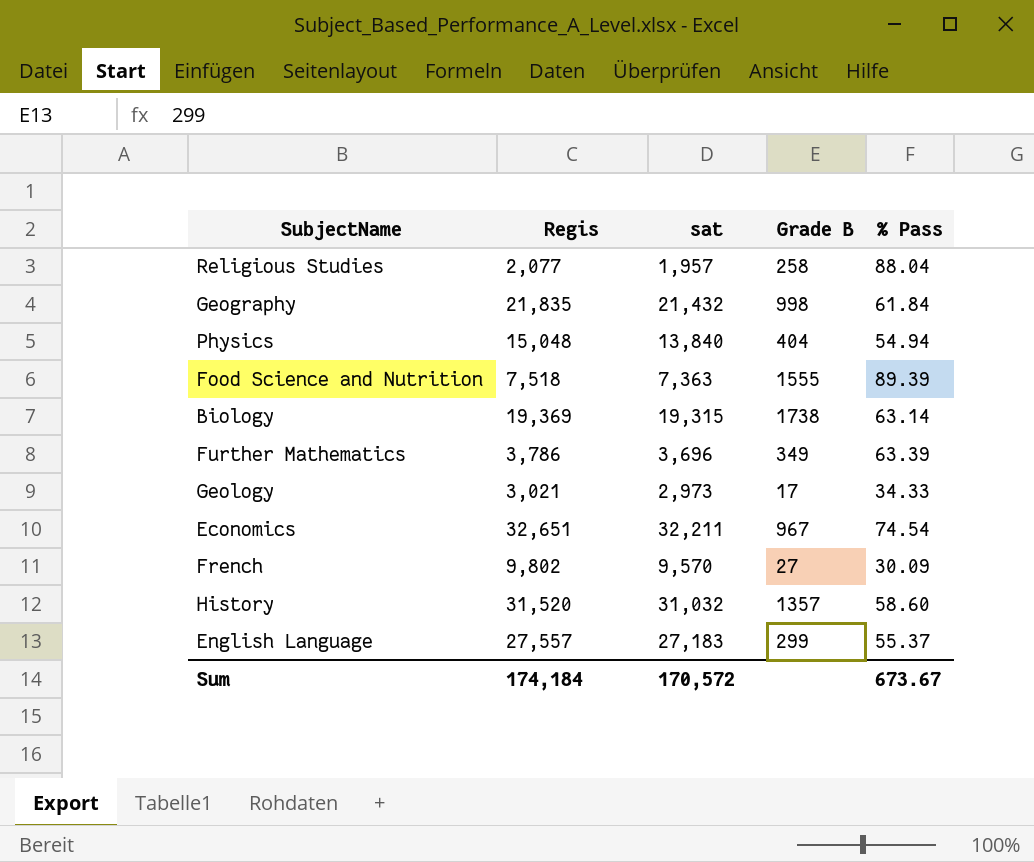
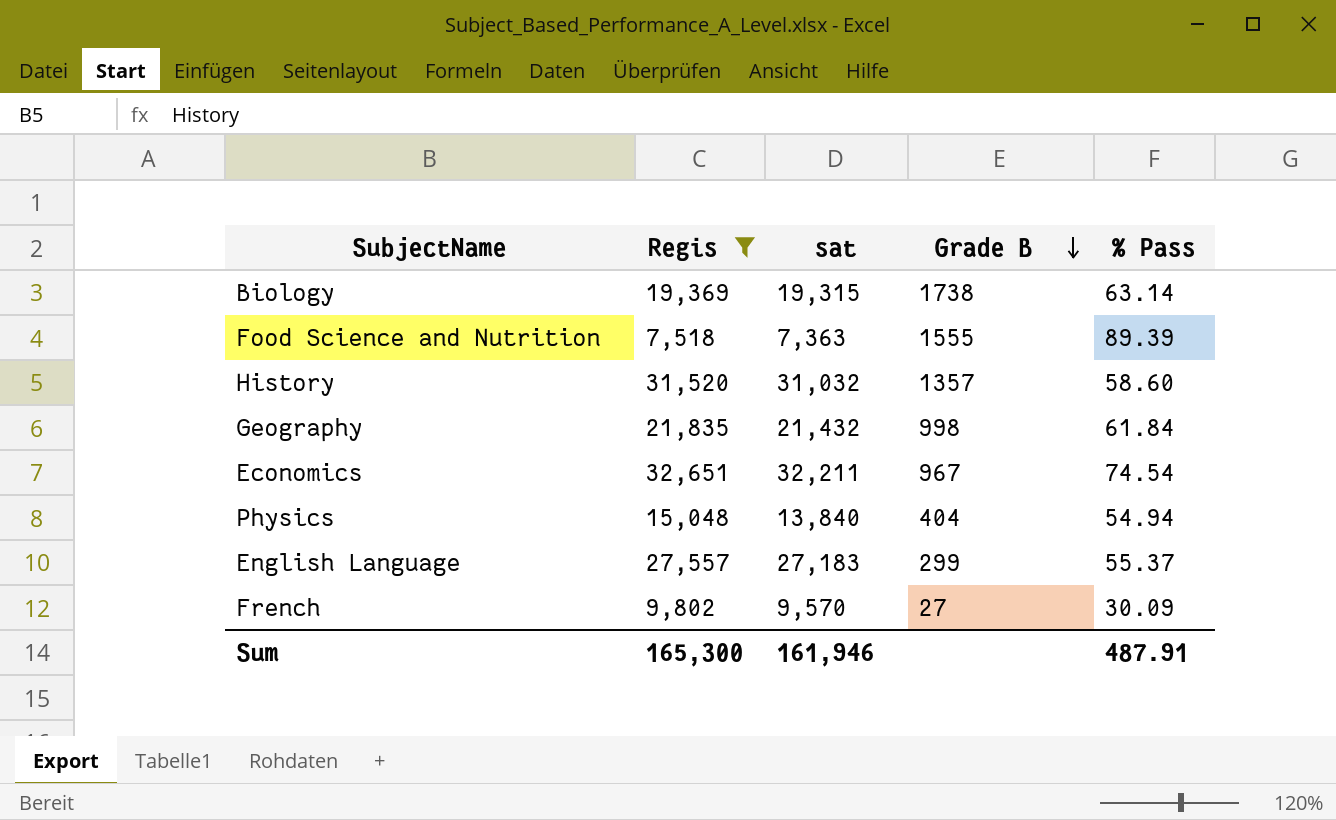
filter: none -> Regis >= 7,518
row order: none -> Grade B descending
Sum | Regis: 174,184 -> 165,300
Sum | sat: 170,572 -> 161,946
Sum | % Pass: 673.67 -> 487.91

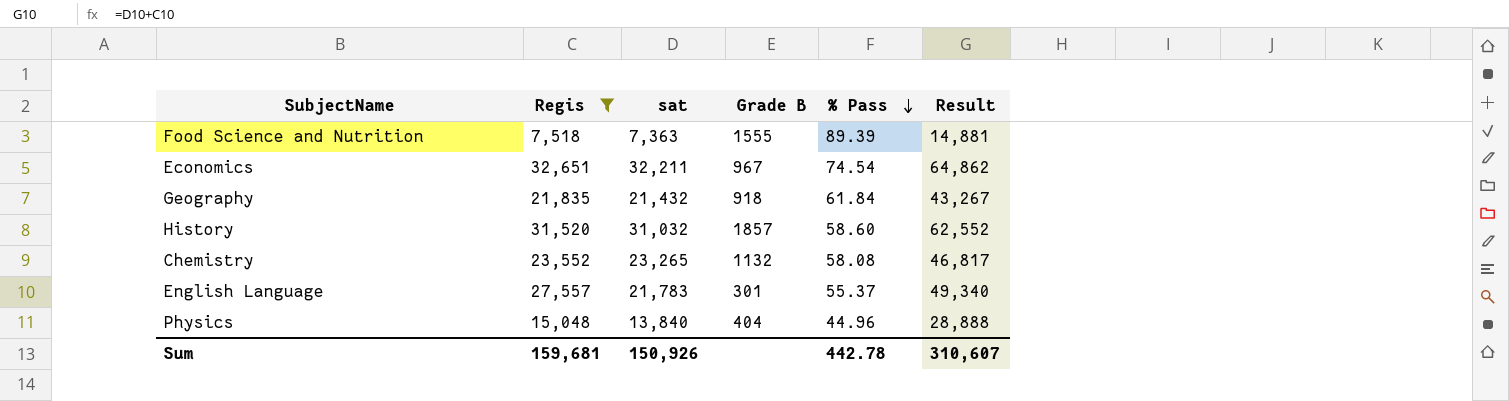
row order: Grade B descending -> % Pass descending
column Result | formula: none -> [Regis] + [sat]
row Biology: 19,369 | 19,315 | 1738 | 63.14 -> none
row French: 9,802 | 9,570 | 27 | 30.09 -> none
Geography | Grade B: 998 -> 918
History | Grade B: 1357 -> 1857
row Chemistry: none -> 23,552 | 23,265 | 1132 | 58.08 | 46,817
English Language | sat: 27,183 -> 21,783
English Language | Grade B: 299 -> 301
Physics | % Pass: 54.94 -> 44.96
Sum | Regis: 165,300 -> 159,681
Sum | sat: 161,946 -> 150,926
Sum | % Pass: 487.91 -> 442.78

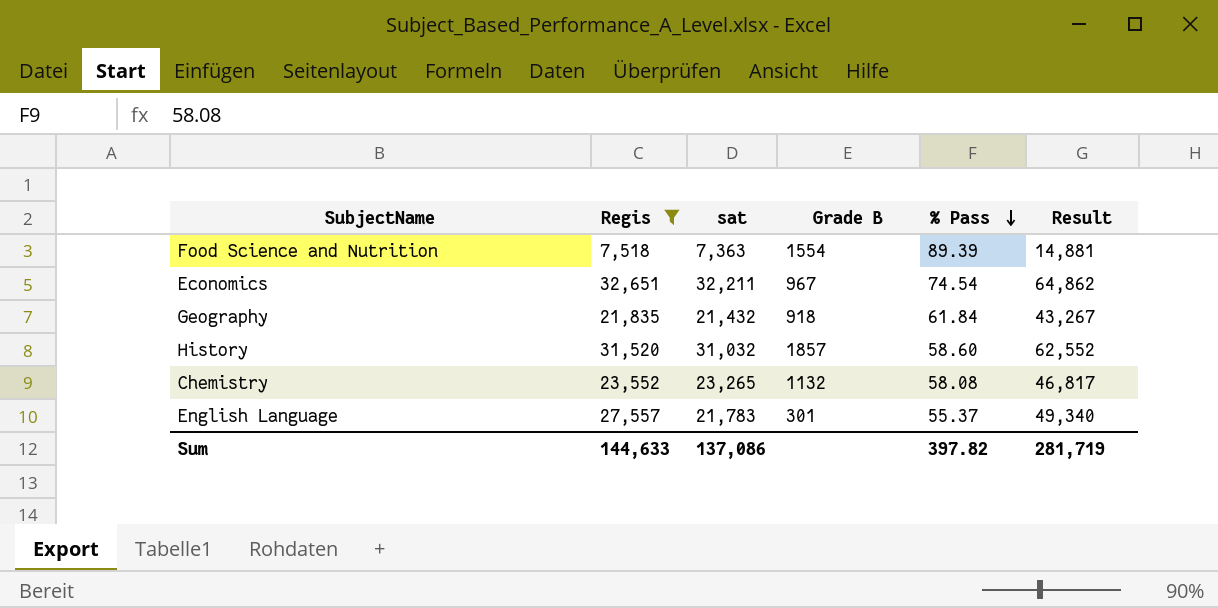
row Physics: 15,048 | 13,840 | 404 | 44.96 | 28,888 -> none
Food Science and Nutrition | Grade B: 1555 -> 1554
Sum | Regis: 159,681 -> 144,633
Sum | sat: 150,926 -> 137,086
Sum | % Pass: 442.78 -> 397.82
Sum | Result: 310,607 -> 281,719

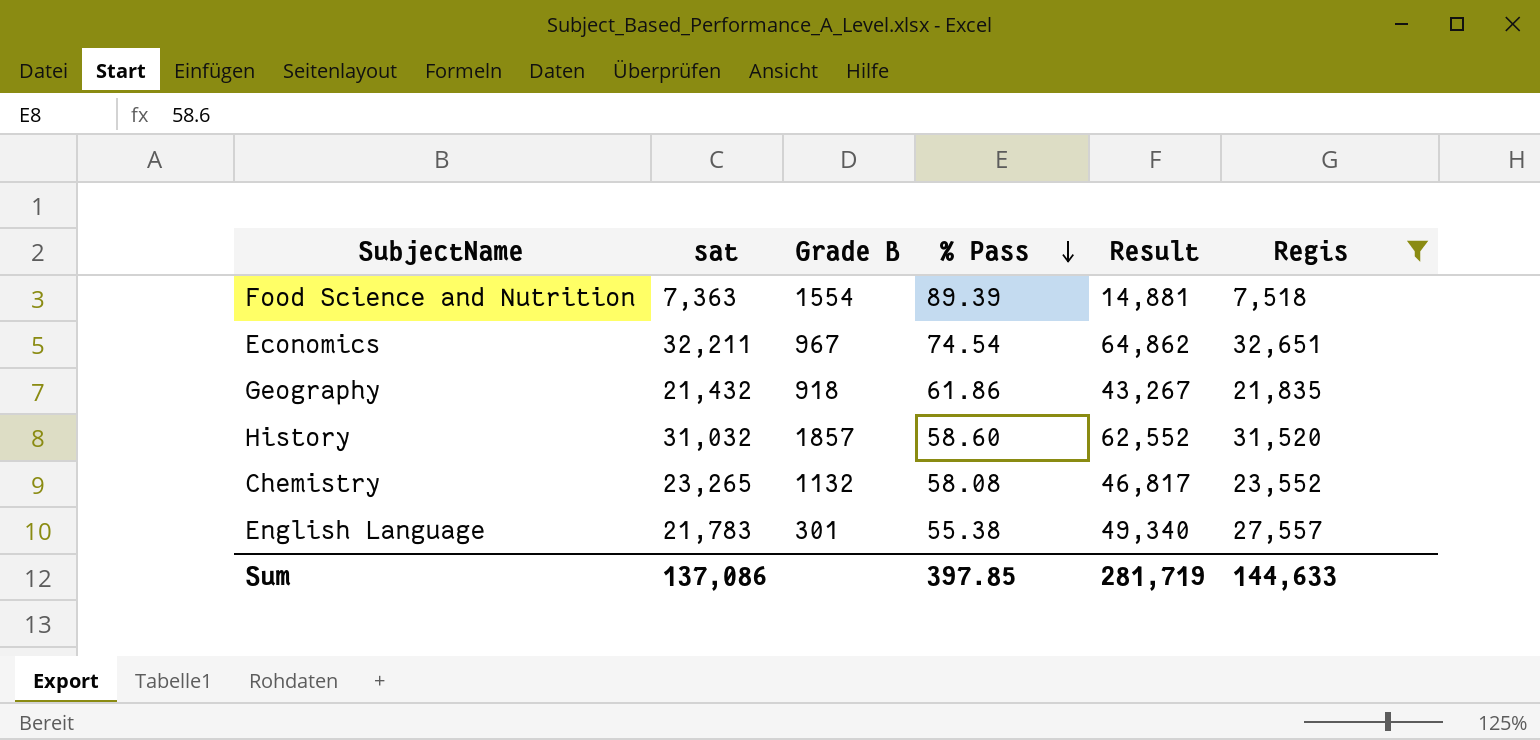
column Regis | position: 2 -> 6
Geography | % Pass: 61.84 -> 61.86
English Language | % Pass: 55.37 -> 55.38
Sum | % Pass: 397.82 -> 397.85

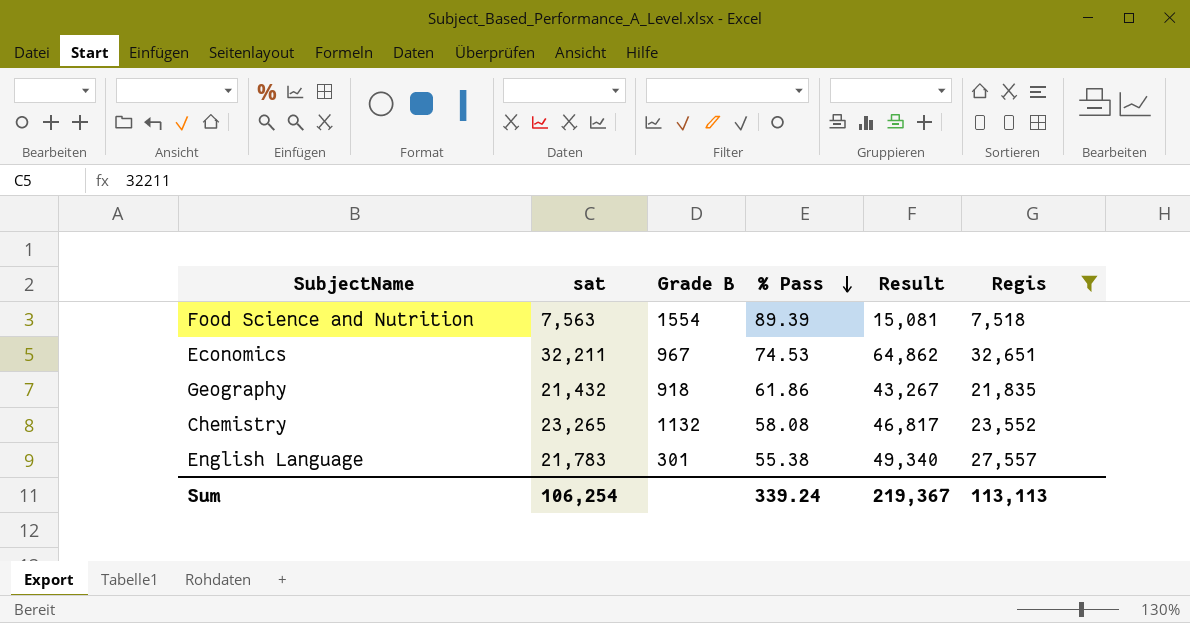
row History: 31,032 | 1857 | 58.60 | 62,552 | 31,520 -> none
Food Science and Nutrition | sat: 7,363 -> 7,563
Food Science and Nutrition | Result: 14,881 -> 15,081
Economics | % Pass: 74.54 -> 74.53
Sum | sat: 137,086 -> 106,254
Sum | % Pass: 397.85 -> 339.24
Sum | Result: 281,719 -> 219,367
Sum | Regis: 144,633 -> 113,113

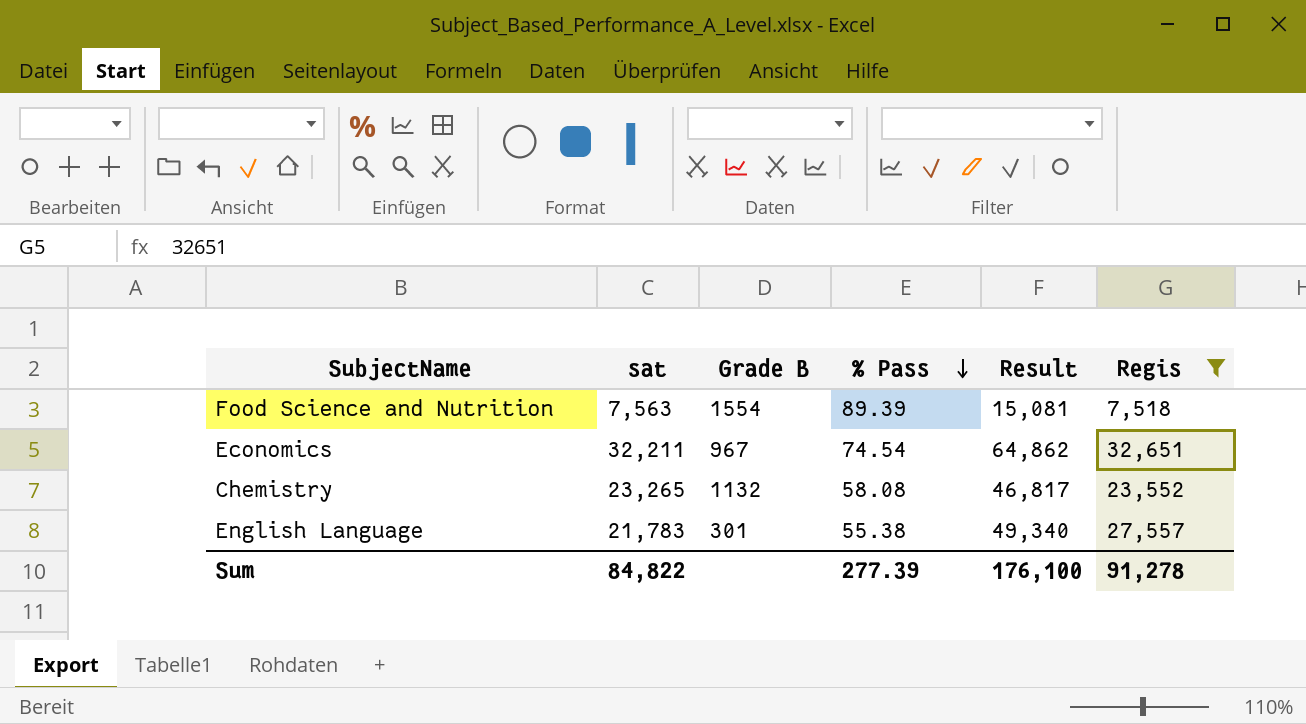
row Geography: 21,432 | 918 | 61.86 | 43,267 | 21,835 -> none
Economics | % Pass: 74.53 -> 74.54
Sum | sat: 106,254 -> 84,822
Sum | % Pass: 339.24 -> 277.39
Sum | Result: 219,367 -> 176,100
Sum | Regis: 113,113 -> 91,278

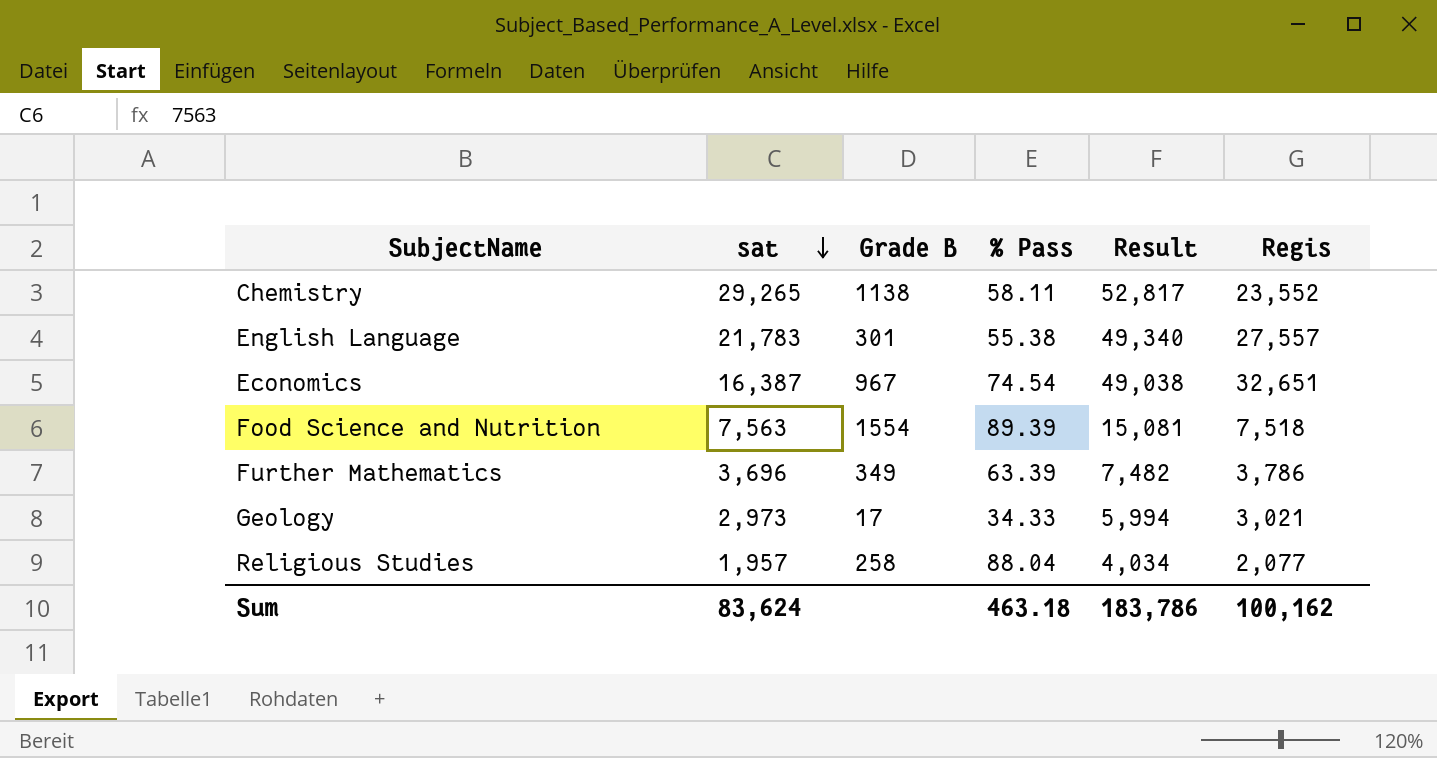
filter: Regis >= 7,518 -> none
row order: % Pass descending -> sat descending
Chemistry | sat: 23,265 -> 29,265
Chemistry | Grade B: 1132 -> 1138
Chemistry | % Pass: 58.08 -> 58.11
Chemistry | Result: 46,817 -> 52,817
Economics | sat: 32,211 -> 16,387
Economics | Result: 64,862 -> 49,038
Sum | sat: 84,822 -> 83,624
Sum | % Pass: 277.39 -> 463.18
Sum | Result: 176,100 -> 183,786
Sum | Regis: 91,278 -> 100,162

